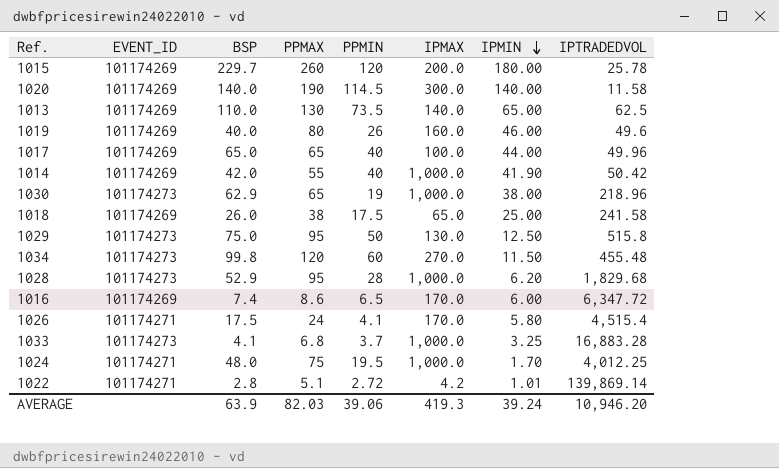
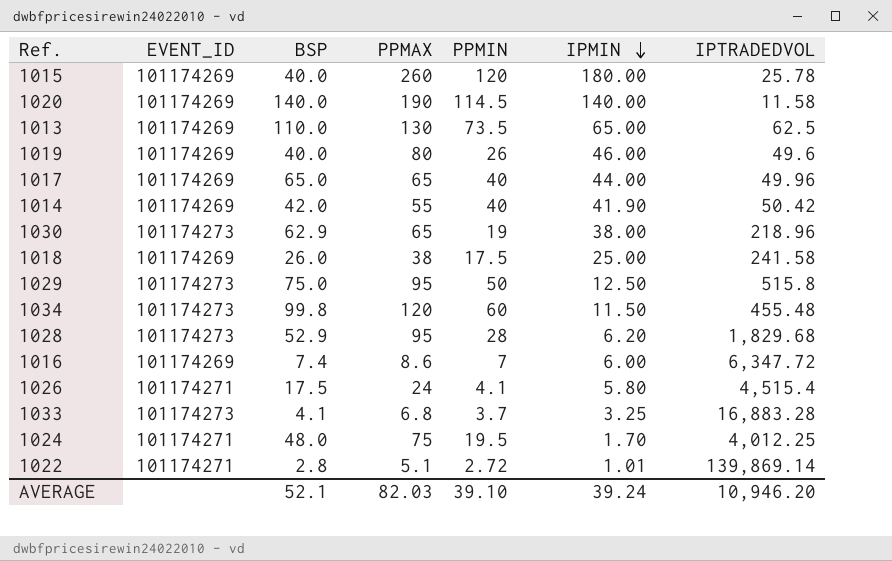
column IPMAX | position: 6 -> none
1015 | BSP: 229.7 -> 40.0
1016 | PPMIN: 6.5 -> 7
AVERAGE | BSP: 63.9 -> 52.1
AVERAGE | PPMIN: 39.06 -> 39.10

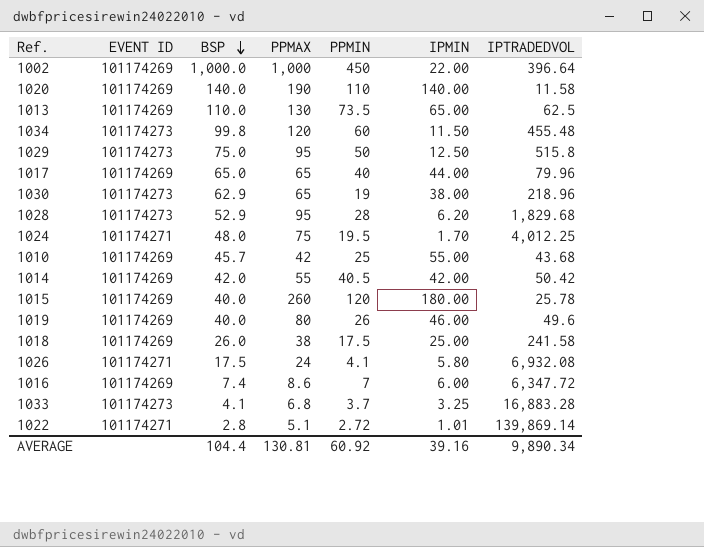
row order: IPMIN descending -> BSP descending
column name: EVENT_ID -> EVENT ID
row 1002: none -> 101174269 | 1,000.0 | 1,000 | 450 | 22.00 | 396.64
1020 | PPMIN: 114.5 -> 110
1017 | IPTRADEDVOL: 49.96 -> 79.96
row 1010: none -> 101174269 | 45.7 | 42 | 25 | 55.00 | 43.68
1014 | PPMIN: 40 -> 40.5
1014 | IPMIN: 41.90 -> 42.00
1026 | IPTRADEDVOL: 4,515.4 -> 6,932.08
AVERAGE | BSP: 52.1 -> 104.4
AVERAGE | PPMAX: 82.03 -> 130.81
AVERAGE | PPMIN: 39.10 -> 60.92
AVERAGE | IPMIN: 39.24 -> 39.16
AVERAGE | IPTRADEDVOL: 10,946.20 -> 9,890.34

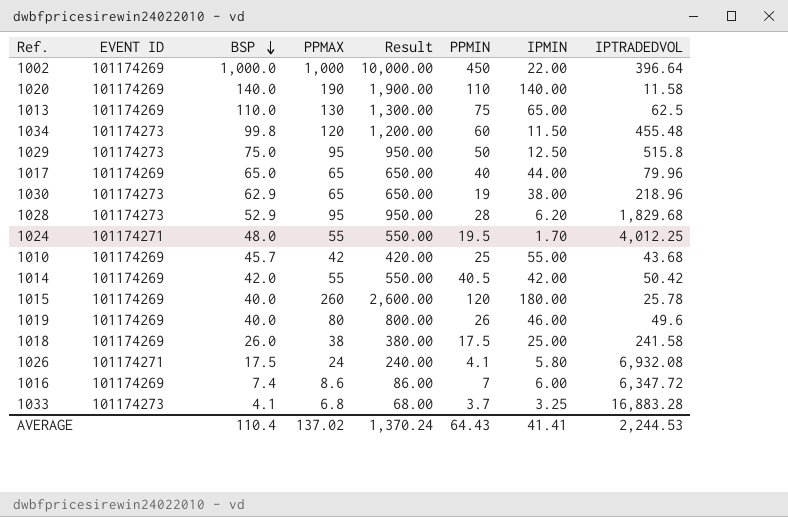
column Result | formula: none -> [PPMAX] * 10
row 1022: 101174271 | 2.8 | 5.1 | 2.72 | 1.01 | 139,869.14 -> none
1013 | PPMIN: 73.5 -> 75
1024 | PPMAX: 75 -> 55
AVERAGE | BSP: 104.4 -> 110.4
AVERAGE | PPMAX: 130.81 -> 137.02
AVERAGE | PPMIN: 60.92 -> 64.43
AVERAGE | IPMIN: 39.16 -> 41.41
AVERAGE | IPTRADEDVOL: 9,890.34 -> 2,244.53

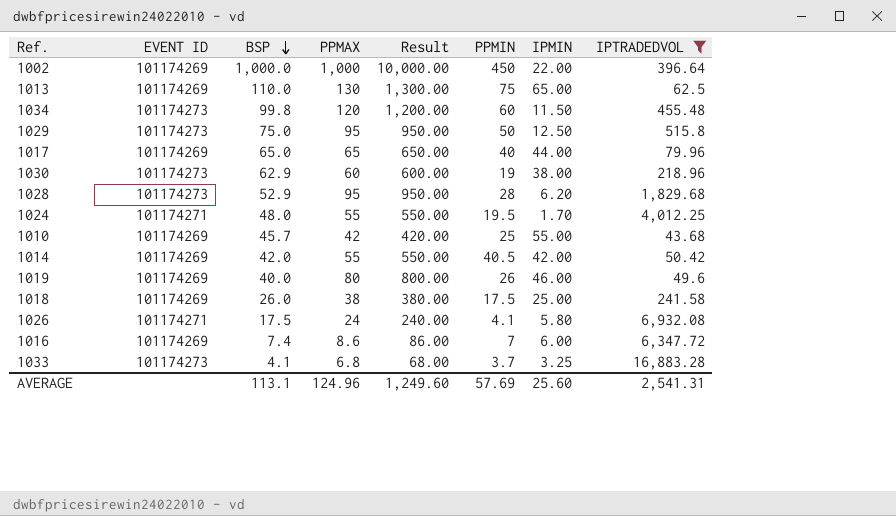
filter: none -> IPTRADEDVOL >= 43.68
1030 | PPMAX: 65 -> 60
1030 | Result: 650.00 -> 600.00
AVERAGE | BSP: 110.4 -> 113.1
AVERAGE | PPMAX: 137.02 -> 124.96
AVERAGE | Result: 1,370.24 -> 1,249.60
AVERAGE | PPMIN: 64.43 -> 57.69
AVERAGE | IPMIN: 41.41 -> 25.60
AVERAGE | IPTRADEDVOL: 2,244.53 -> 2,541.31

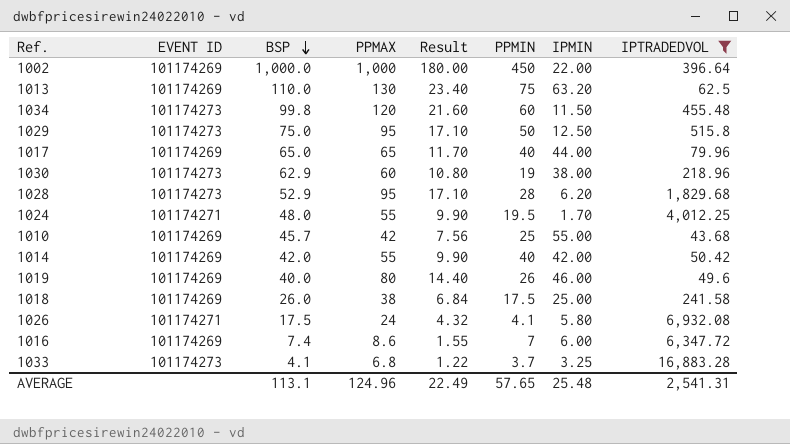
column Result | formula: [PPMAX] * 10 -> [PPMAX] * 0.18
1013 | IPMIN: 65.00 -> 63.20
1014 | PPMIN: 40.5 -> 40
AVERAGE | Result: 1,249.60 -> 22.49
AVERAGE | PPMIN: 57.69 -> 57.65
AVERAGE | IPMIN: 25.60 -> 25.48

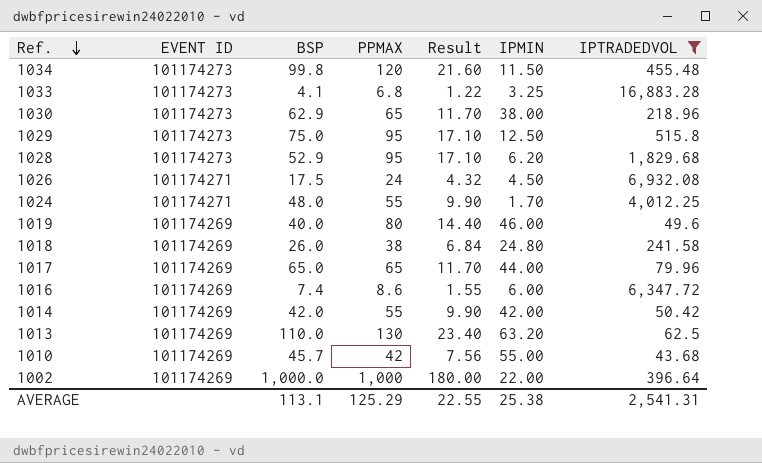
row order: BSP descending -> Ref. descending
column PPMIN | position: 6 -> none
1030 | PPMAX: 60 -> 65
1030 | Result: 10.80 -> 11.70
1026 | IPMIN: 5.80 -> 4.50
1018 | IPMIN: 25.00 -> 24.80
AVERAGE | PPMAX: 124.96 -> 125.29
AVERAGE | Result: 22.49 -> 22.55
AVERAGE | IPMIN: 25.48 -> 25.38

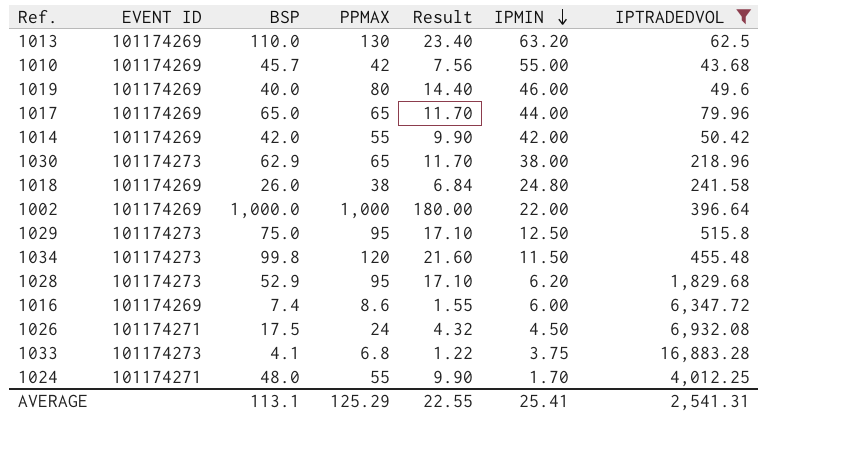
row order: Ref. descending -> IPMIN descending
1033 | IPMIN: 3.25 -> 3.75
AVERAGE | IPMIN: 25.38 -> 25.41

